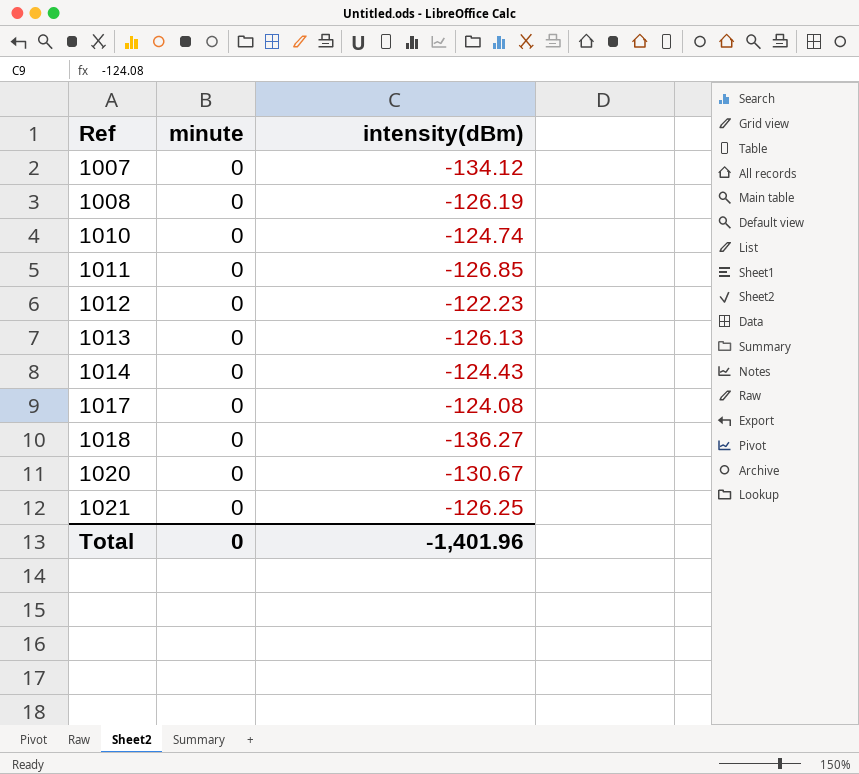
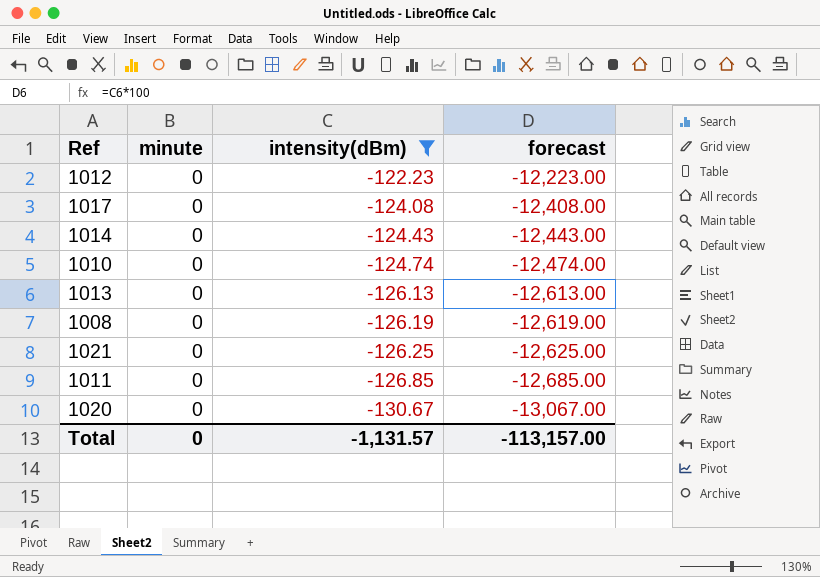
filter: none -> intensity(dBm) >= -130.67
row order: Ref ascending -> intensity(dBm) descending
column forecast | formula: none -> [intensity(dBm)] * 100
Total | intensity(dBm): -1,401.96 -> -1,131.57

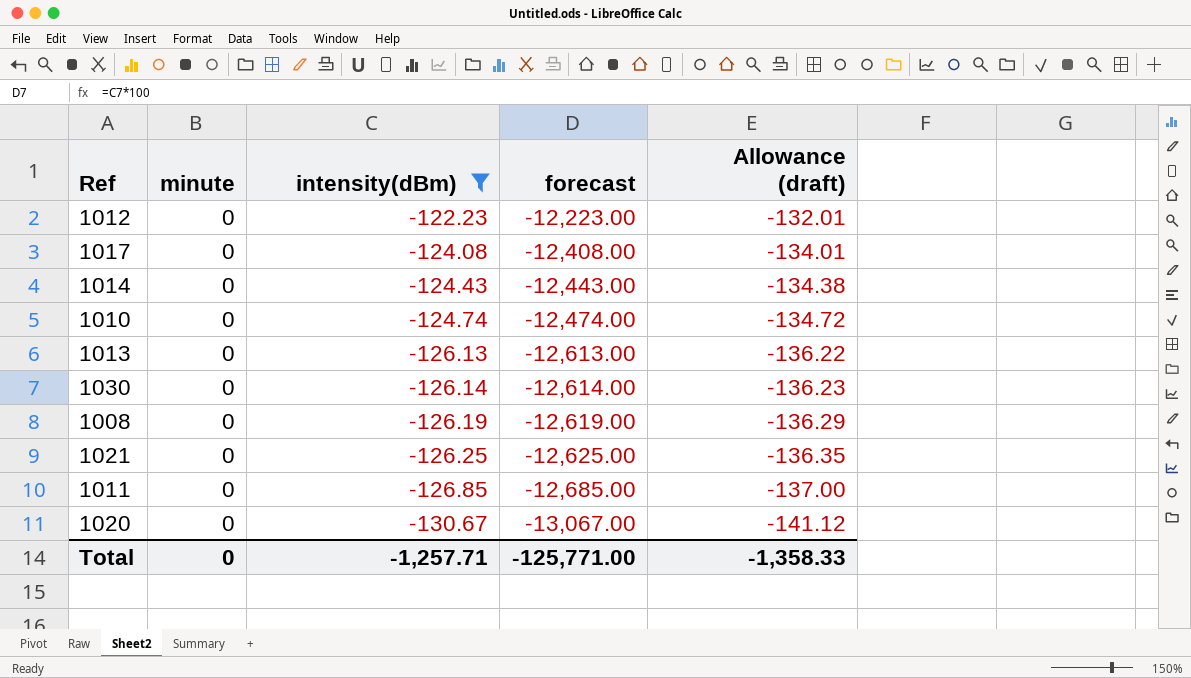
column Allowance (draft) | formula: none -> [intensity(dBm)] * 1.08
row 1030: none -> 0 | -126.14 | -12,614.00 | -136.23
Total | intensity(dBm): -1,131.57 -> -1,257.71
Total | forecast: -113,157.00 -> -125,771.00

